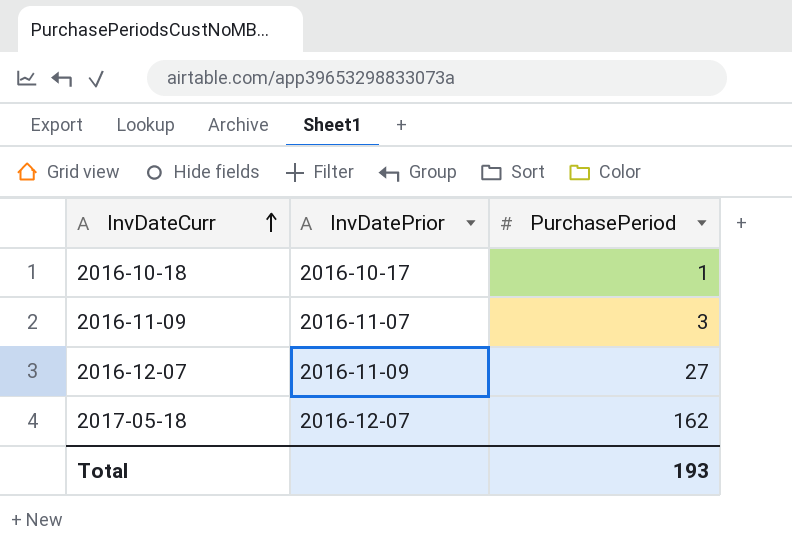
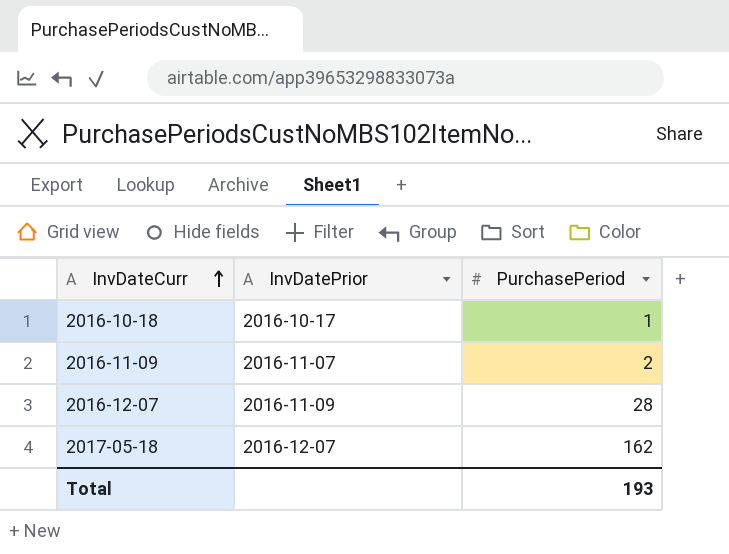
2016-11-09 | PurchasePeriod: 3 -> 2
2016-12-07 | PurchasePeriod: 27 -> 28

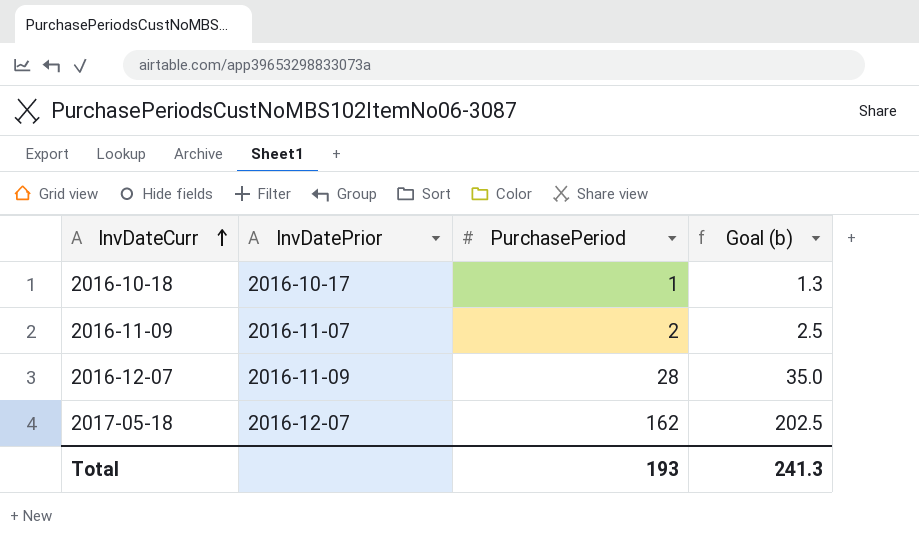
column Goal (b) | formula: none -> [PurchasePeriod] * 1.25

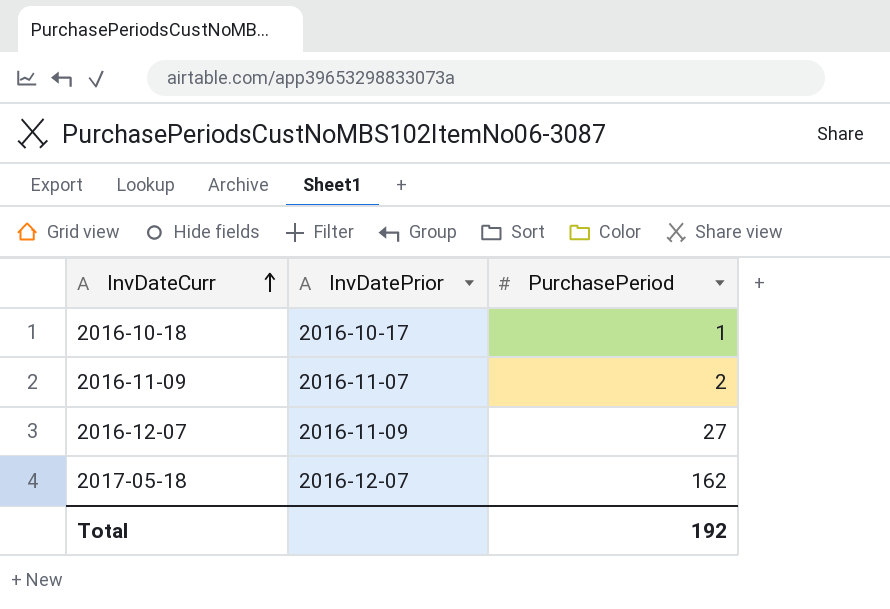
column Goal (b) | formula: [PurchasePeriod] * 1.25 -> none
2016-12-07 | PurchasePeriod: 28 -> 27
Total | PurchasePeriod: 193 -> 192

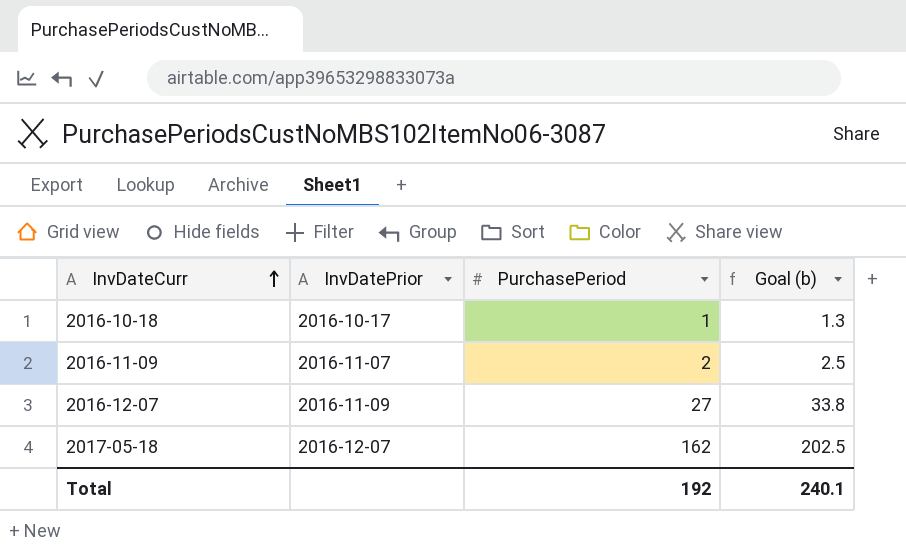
column Goal (b) | formula: none -> [PurchasePeriod] * 1.25

